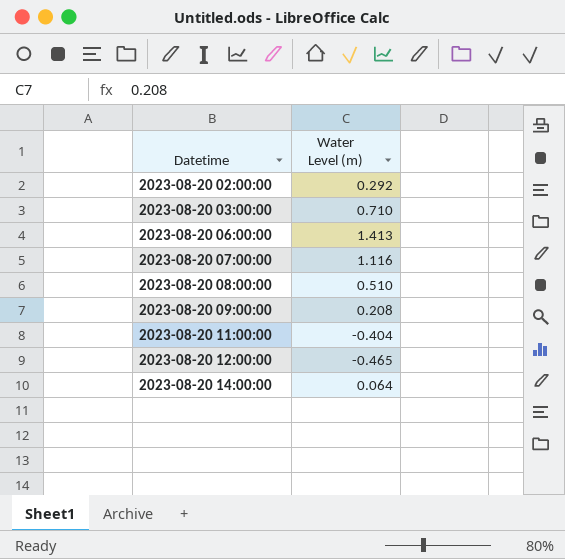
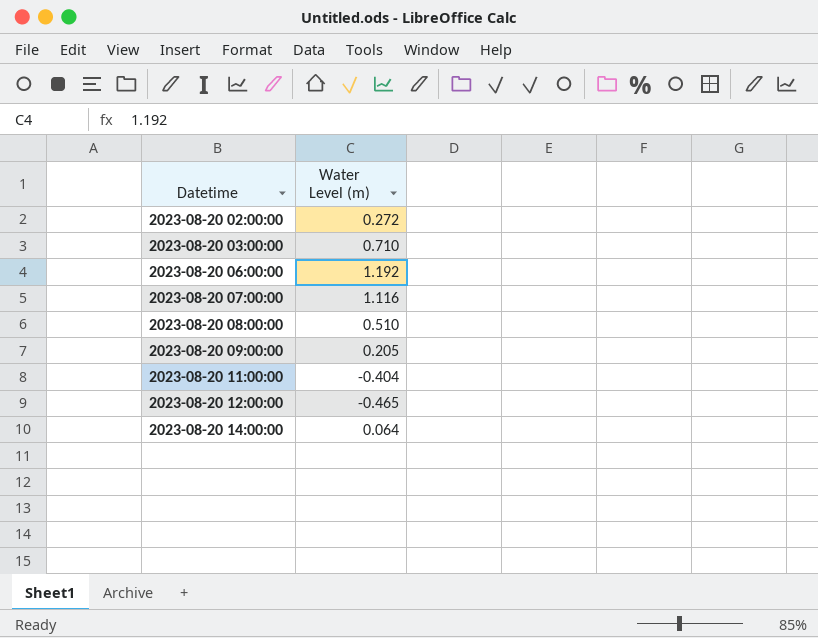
2023-08-20 02:00:00 | Water Level (m): 0.292 -> 0.272
2023-08-20 06:00:00 | Water Level (m): 1.413 -> 1.192
2023-08-20 09:00:00 | Water Level (m): 0.208 -> 0.205

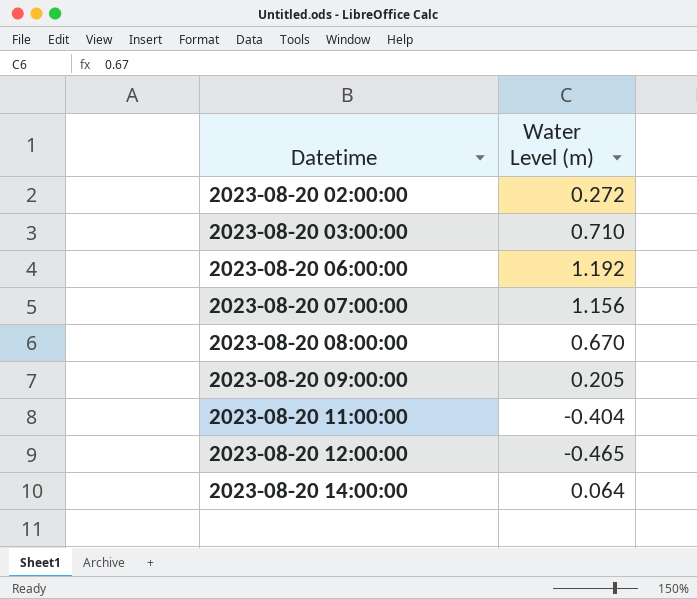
2023-08-20 07:00:00 | Water Level (m): 1.116 -> 1.156
2023-08-20 08:00:00 | Water Level (m): 0.510 -> 0.670

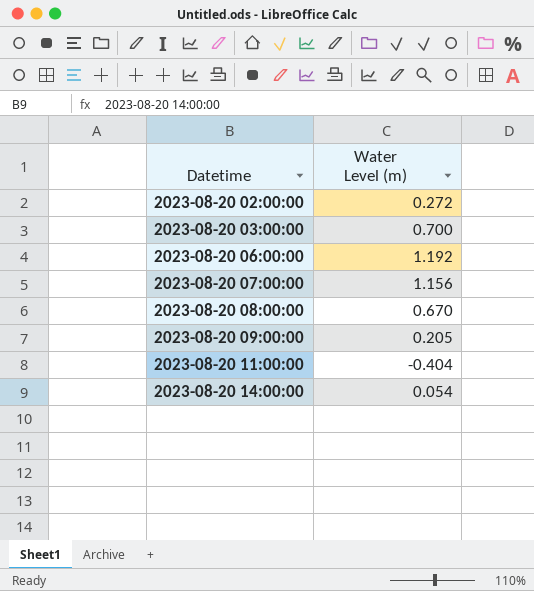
row 2023-08-20 12:00:00: -0.465 -> none
2023-08-20 03:00:00 | Water Level (m): 0.710 -> 0.700
2023-08-20 14:00:00 | Water Level (m): 0.064 -> 0.054

